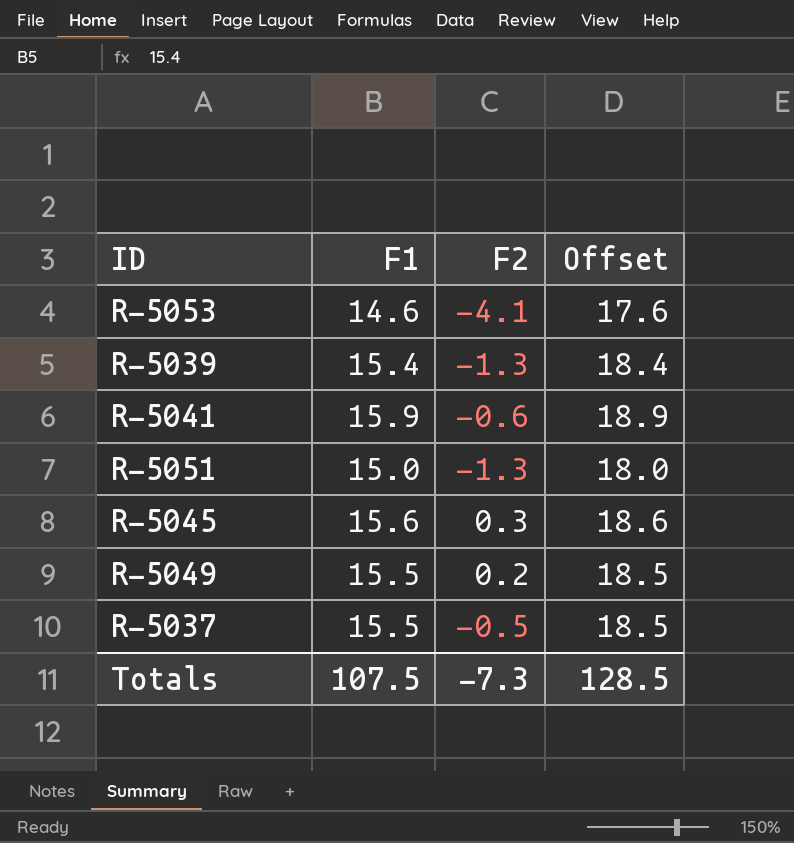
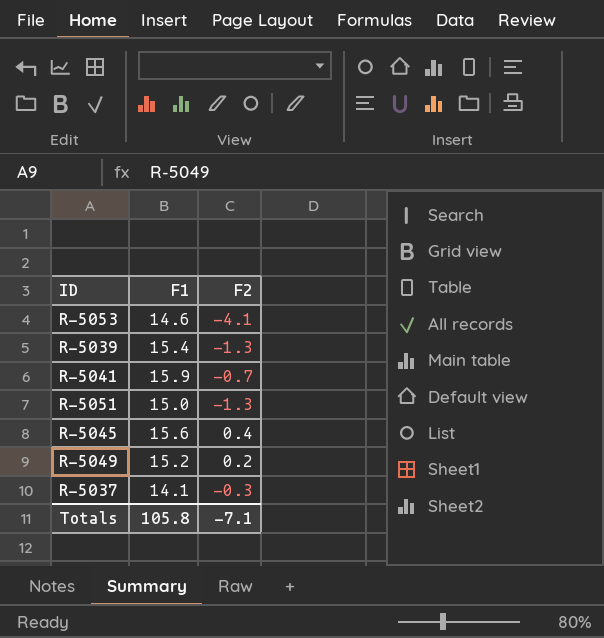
column Offset | formula: [F1] + 3 -> none
R-5041 | F2: -0.6 -> -0.7
R-5045 | F2: 0.3 -> 0.4
R-5049 | F1: 15.5 -> 15.2
R-5037 | F1: 15.5 -> 14.1
R-5037 | F2: -0.5 -> -0.3
Totals | F1: 107.5 -> 105.8
Totals | F2: -7.3 -> -7.1

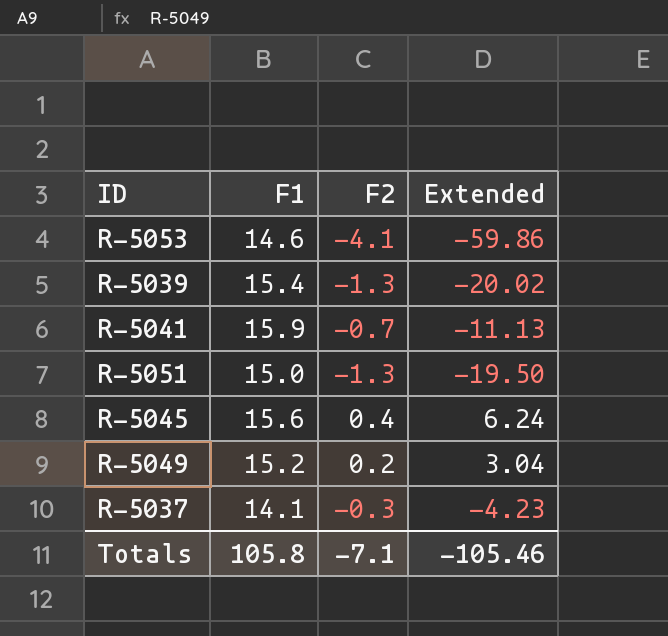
column Extended | formula: none -> [F1] * [F2]

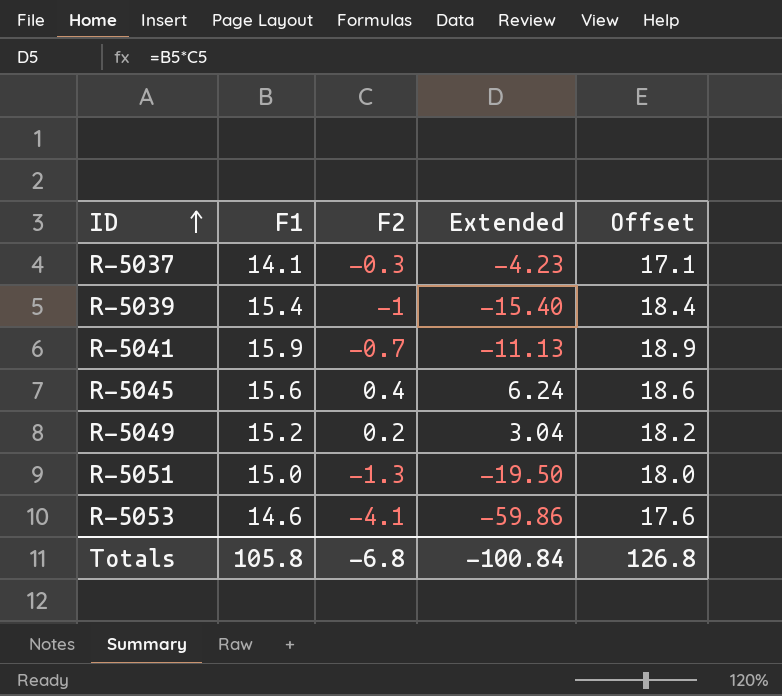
row order: none -> ID ascending
column Offset | formula: none -> [F1] + 3
R-5039 | F2: -1.3 -> -1
R-5039 | Extended: -20.02 -> -15.40
Totals | F2: -7.1 -> -6.8
Totals | Extended: -105.46 -> -100.84

